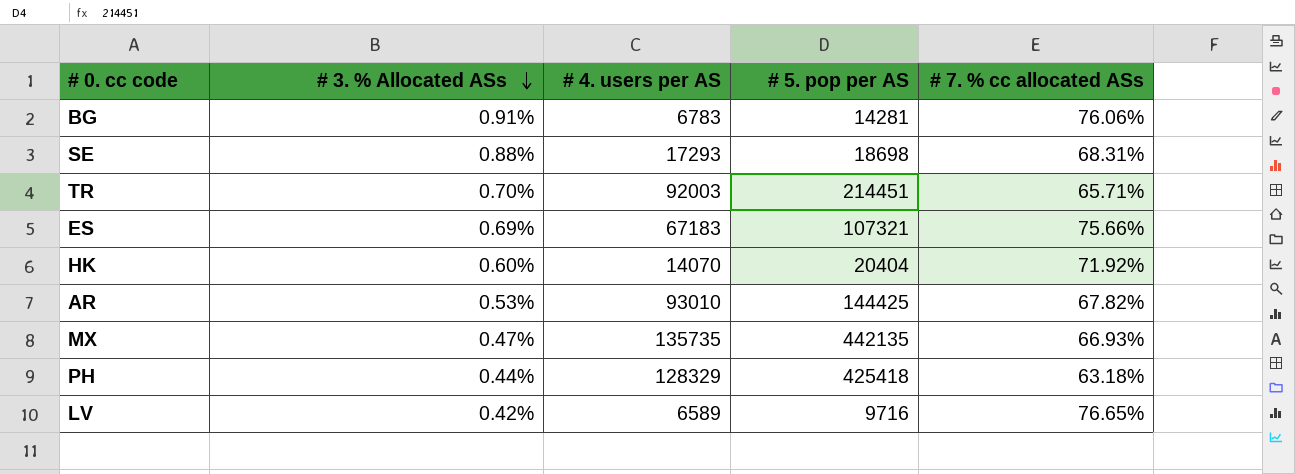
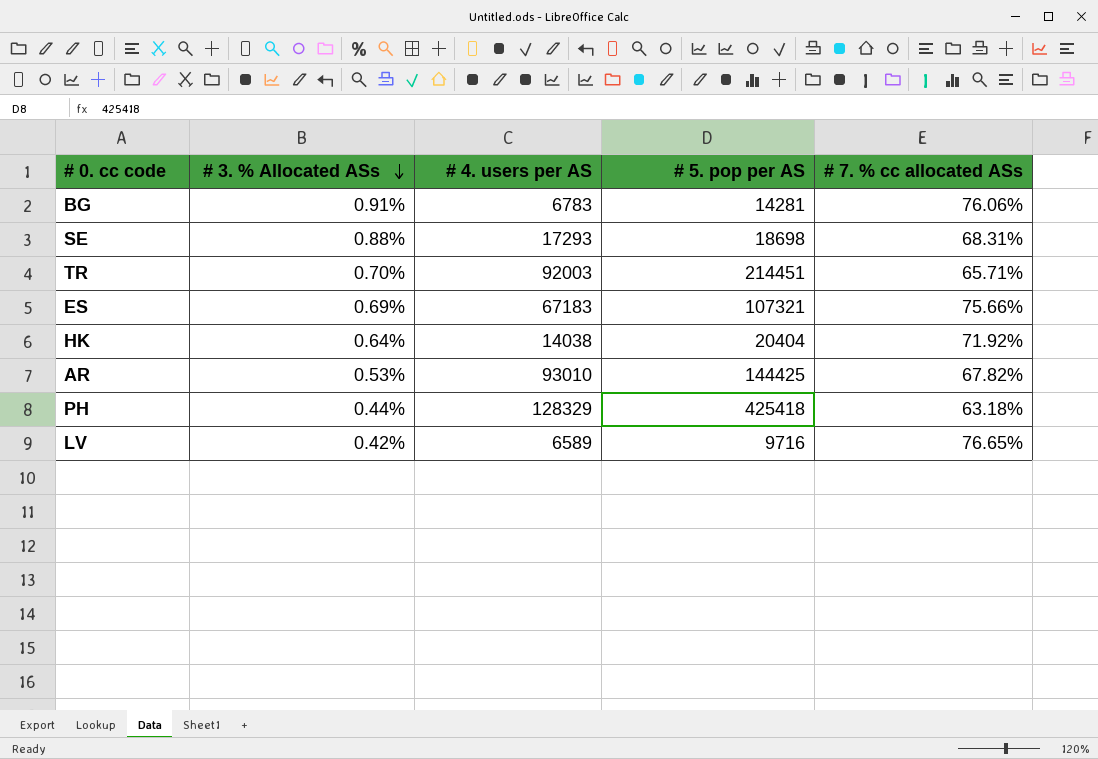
row MX: 0.47% | 135735 | 442135 | 66.93% -> none
HK | # 3. % Allocated ASs: 0.60% -> 0.64%
HK | # 4. users per AS: 14070 -> 14038

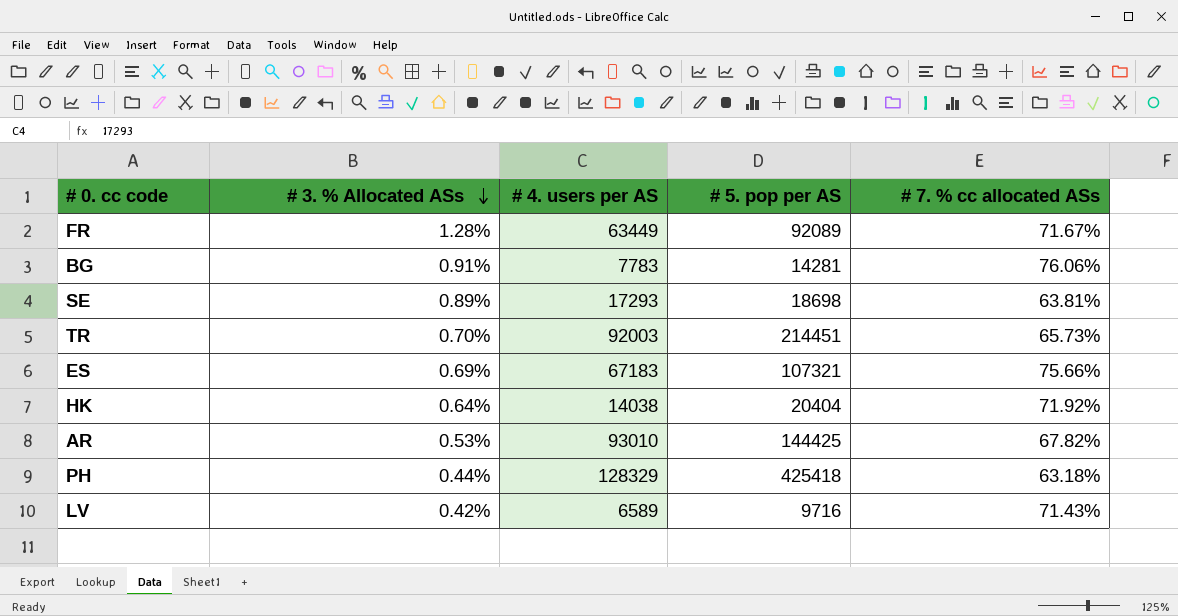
row FR: none -> 1.28% | 63449 | 92089 | 71.67%
BG | # 4. users per AS: 6783 -> 7783
SE | # 3. % Allocated ASs: 0.88% -> 0.89%
SE | # 7. % cc allocated ASs: 68.31% -> 63.81%
TR | # 7. % cc allocated ASs: 65.71% -> 65.73%
LV | # 7. % cc allocated ASs: 76.65% -> 71.43%

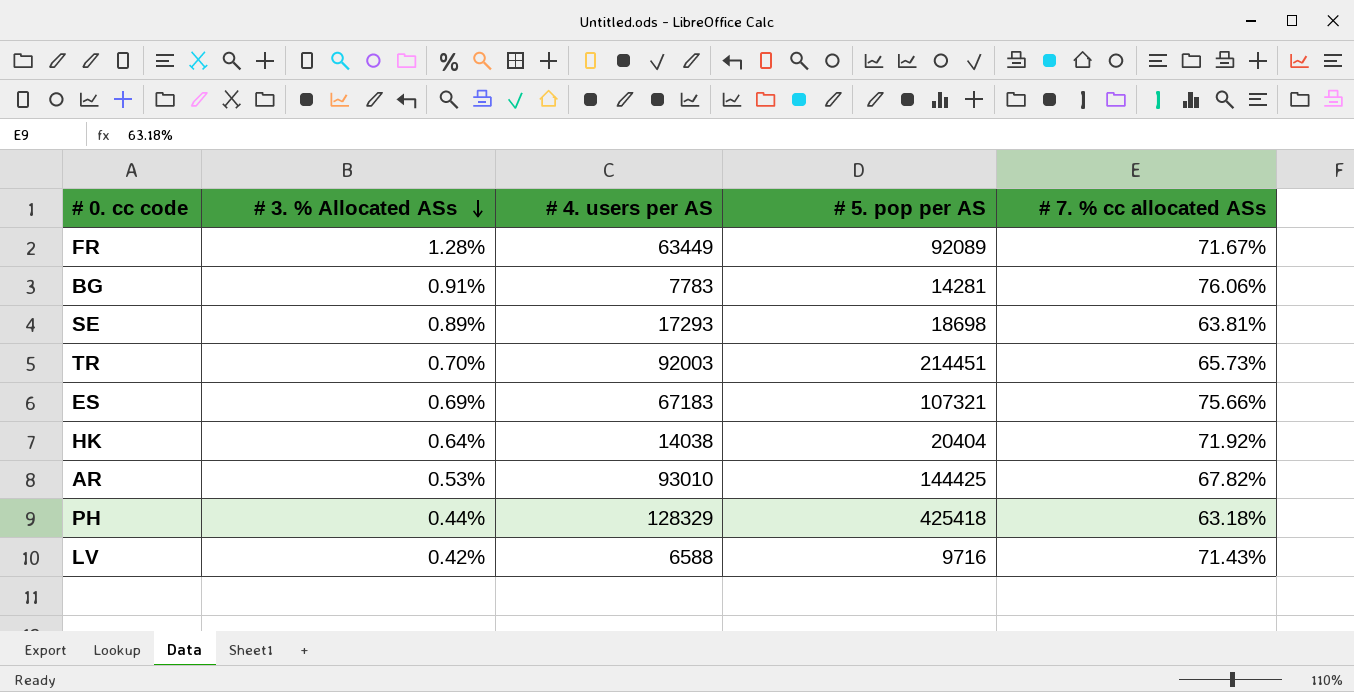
LV | # 4. users per AS: 6589 -> 6588

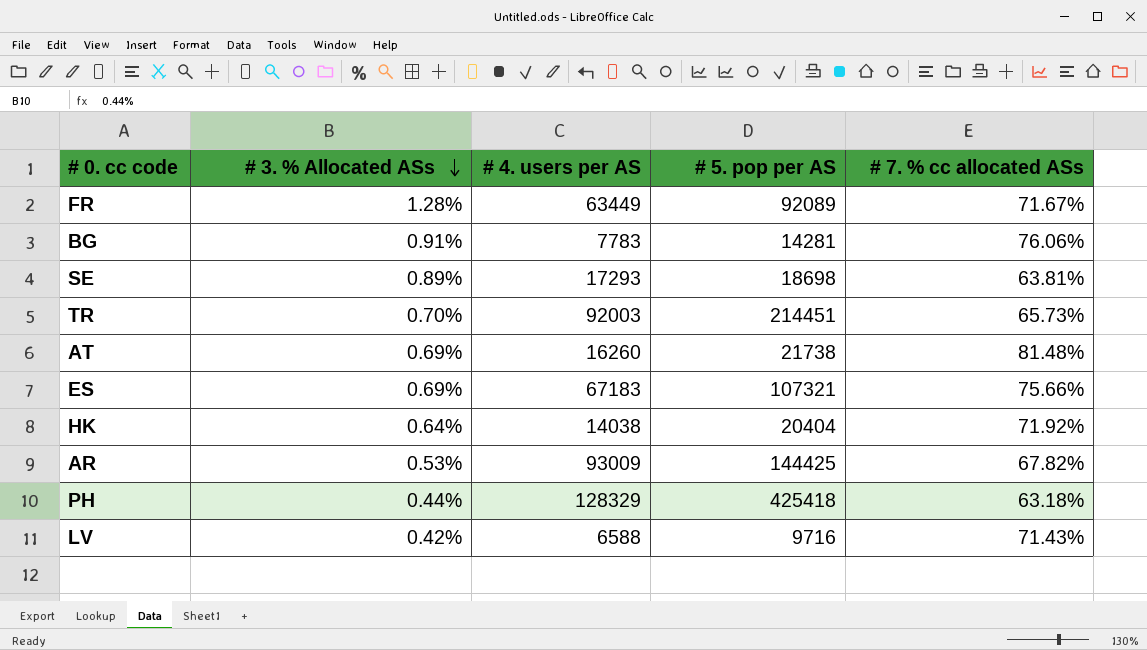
row AT: none -> 0.69% | 16260 | 21738 | 81.48%
AR | # 4. users per AS: 93010 -> 93009

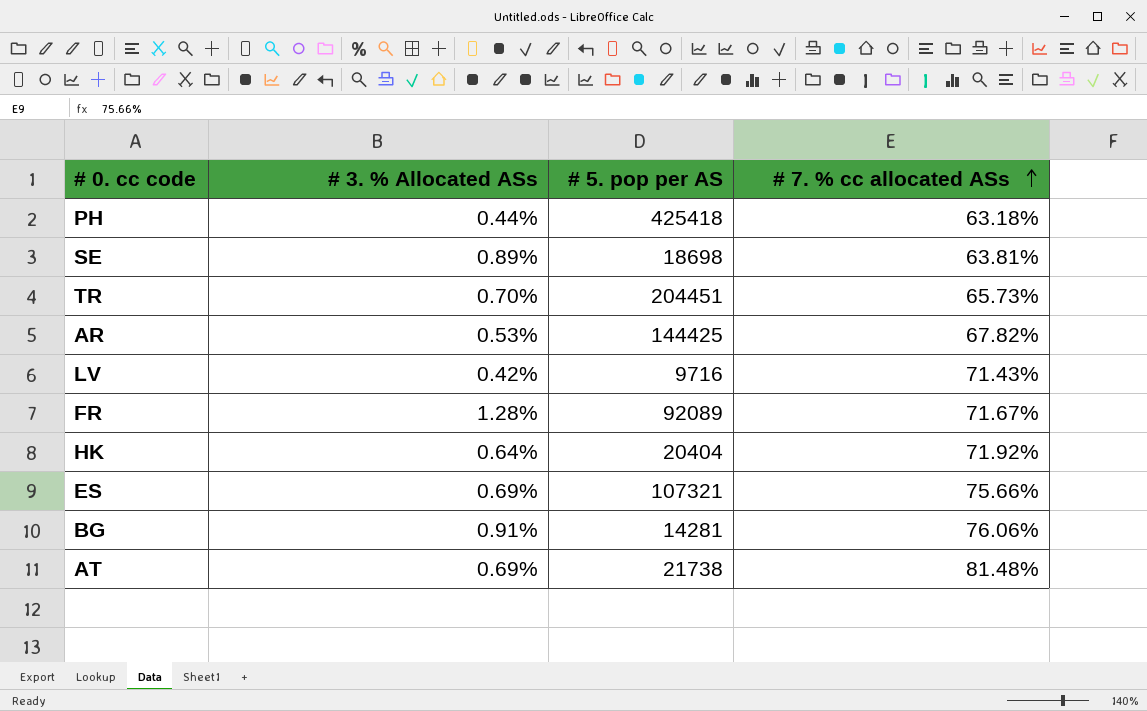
row order: # 3. % Allocated ASs descending -> # 7. % cc allocated ASs ascending
column # 4. users per AS | position: 3 -> none
TR | # 5. pop per AS: 214451 -> 204451

